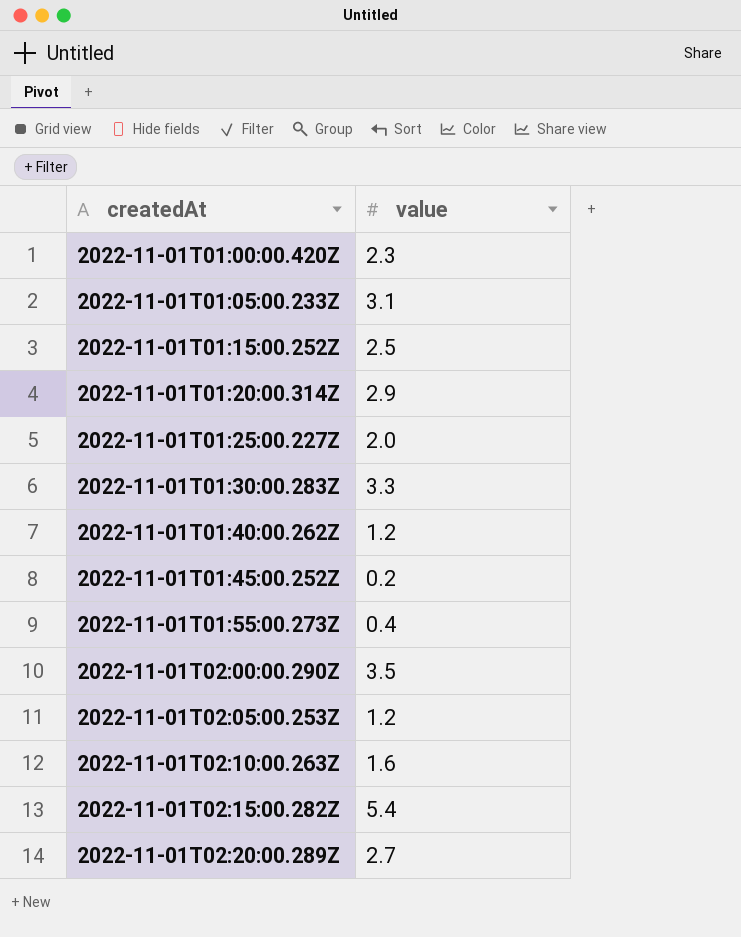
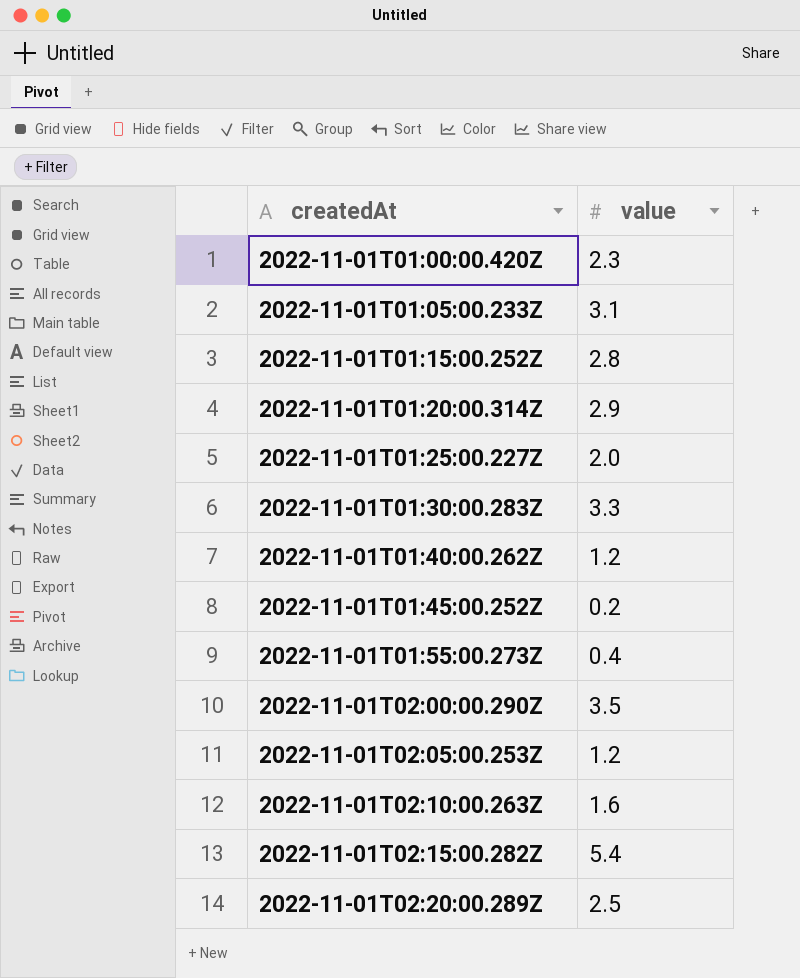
2022-11-01T01:15:00.252Z | value: 2.5 -> 2.8
2022-11-01T02:20:00.289Z | value: 2.7 -> 2.5

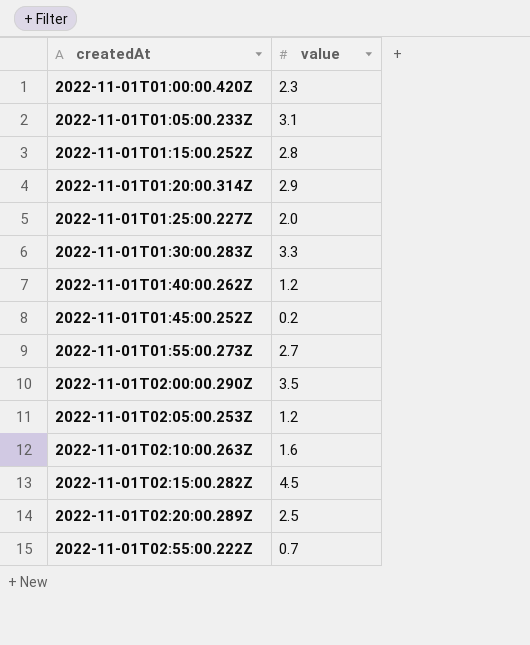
2022-11-01T01:55:00.273Z | value: 0.4 -> 2.7
2022-11-01T02:15:00.282Z | value: 5.4 -> 4.5
row 2022-11-01T02:55:00.222Z: none -> 0.7

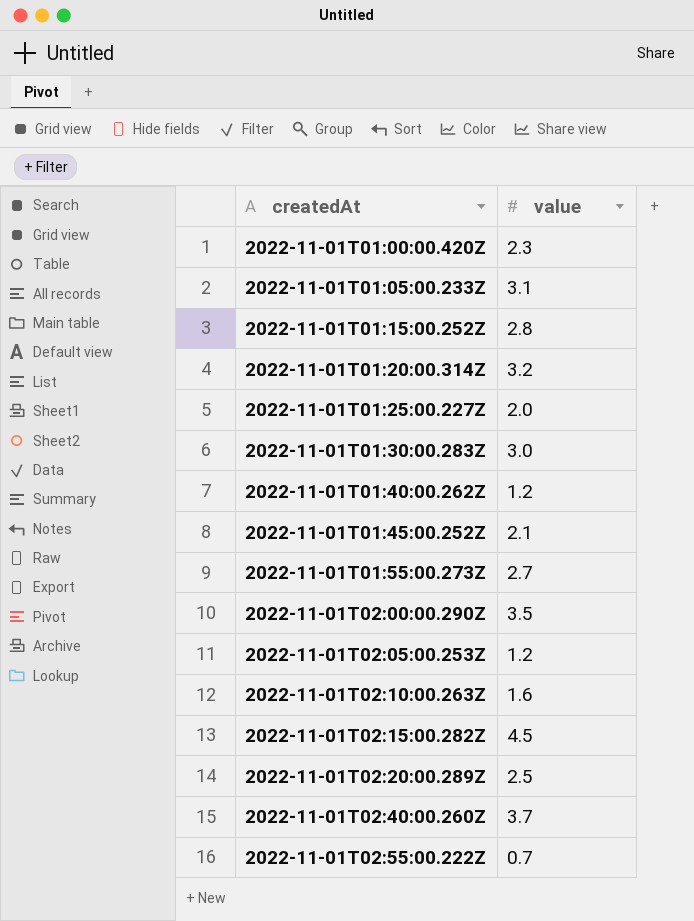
2022-11-01T01:20:00.314Z | value: 2.9 -> 3.2
2022-11-01T01:30:00.283Z | value: 3.3 -> 3.0
2022-11-01T01:45:00.252Z | value: 0.2 -> 2.1
row 2022-11-01T02:40:00.260Z: none -> 3.7

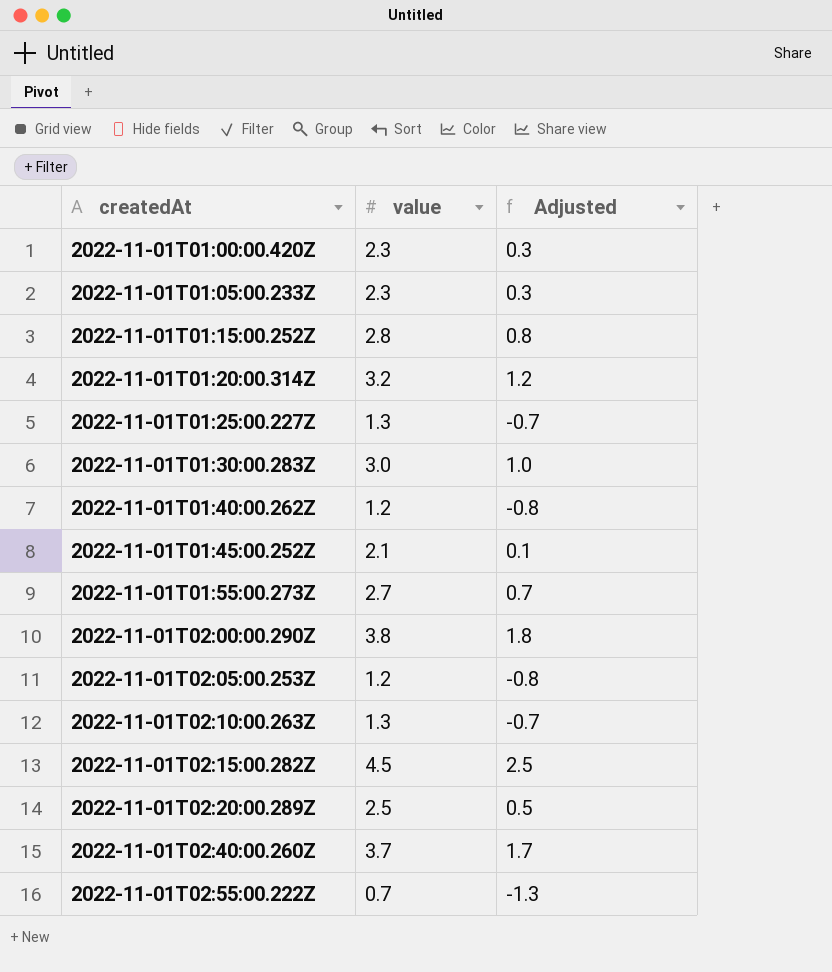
column Adjusted | formula: none -> [value] - 2
2022-11-01T01:05:00.233Z | value: 3.1 -> 2.3
2022-11-01T01:25:00.227Z | value: 2.0 -> 1.3
2022-11-01T02:00:00.290Z | value: 3.5 -> 3.8
2022-11-01T02:10:00.263Z | value: 1.6 -> 1.3

